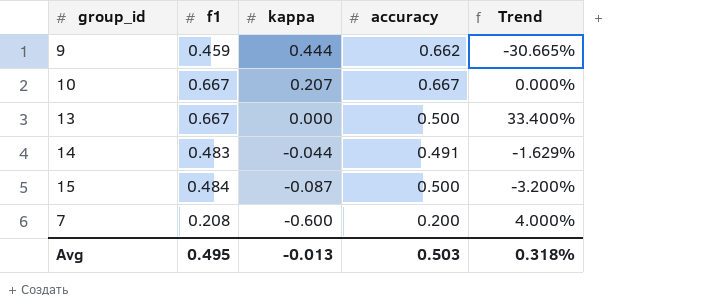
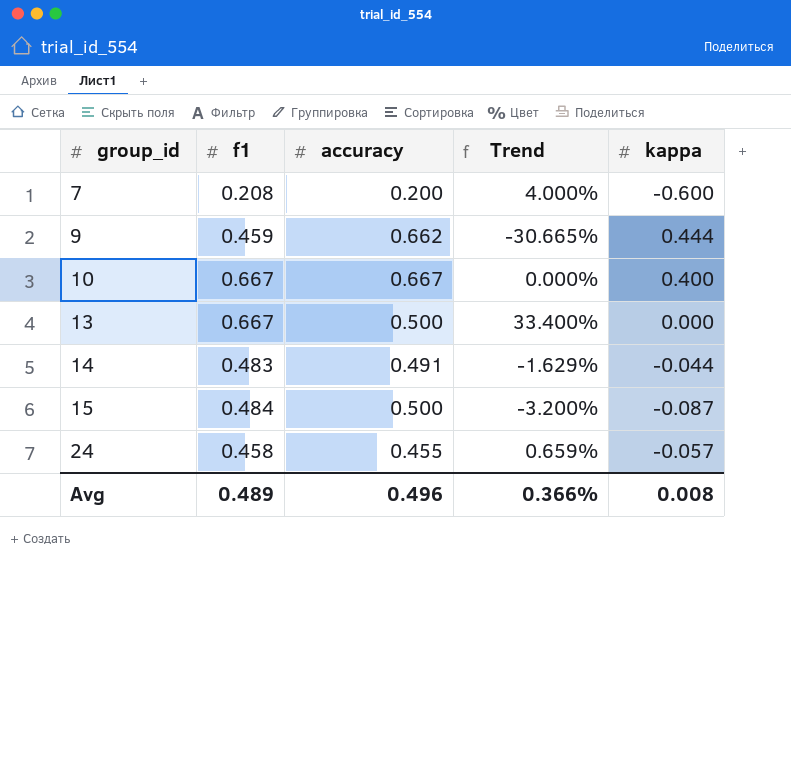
row order: kappa descending -> group_id ascending
column kappa | position: 3 -> 5
10 | kappa: 0.207 -> 0.400
row 24: none -> 0.458 | 0.455 | 0.659% | -0.057
Avg | f1: 0.495 -> 0.489
Avg | accuracy: 0.503 -> 0.496
Avg | Trend: 0.318% -> 0.366%
Avg | kappa: -0.013 -> 0.008

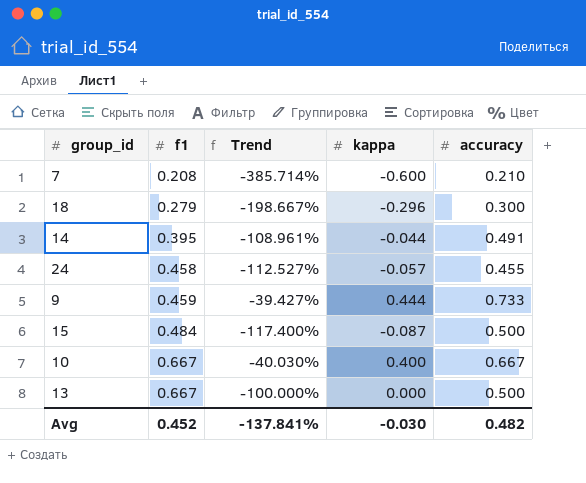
row order: group_id ascending -> f1 ascending
column Trend | formula: ([f1] - [accuracy]) / [accuracy] -> ([kappa] - [accuracy]) / [accuracy]
column accuracy | position: 3 -> 5
7 | accuracy: 0.200 -> 0.210
row 18: none -> 0.279 | -198.667% | -0.296 | 0.300
14 | f1: 0.483 -> 0.395
9 | accuracy: 0.662 -> 0.733
Avg | f1: 0.489 -> 0.452
Avg | Trend: 0.366% -> -137.841%
Avg | kappa: 0.008 -> -0.030
Avg | accuracy: 0.496 -> 0.482

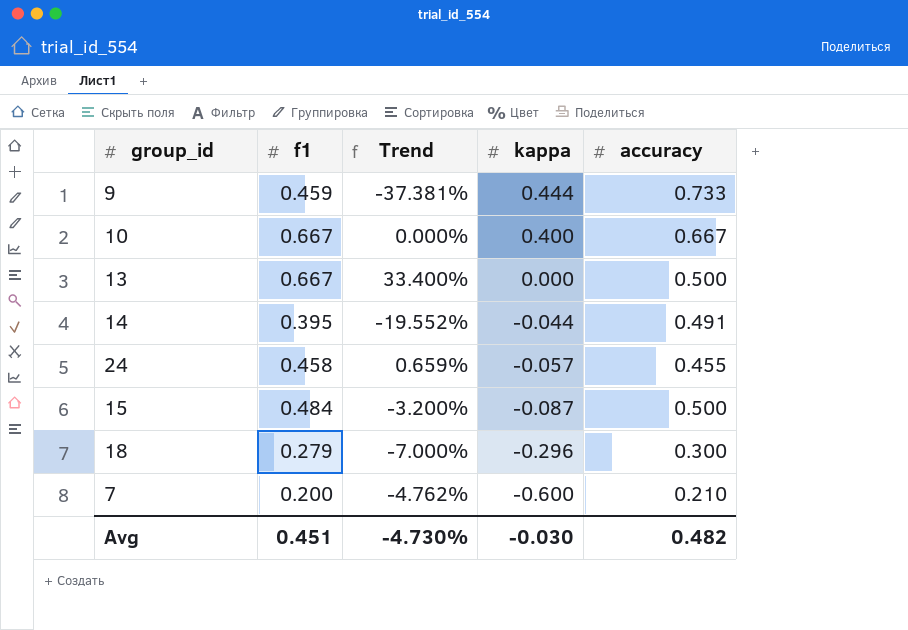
row order: f1 ascending -> kappa descending
column Trend | formula: ([kappa] - [accuracy]) / [accuracy] -> ([f1] - [accuracy]) / [accuracy]
7 | f1: 0.208 -> 0.200
Avg | f1: 0.452 -> 0.451
Avg | Trend: -137.841% -> -4.730%

